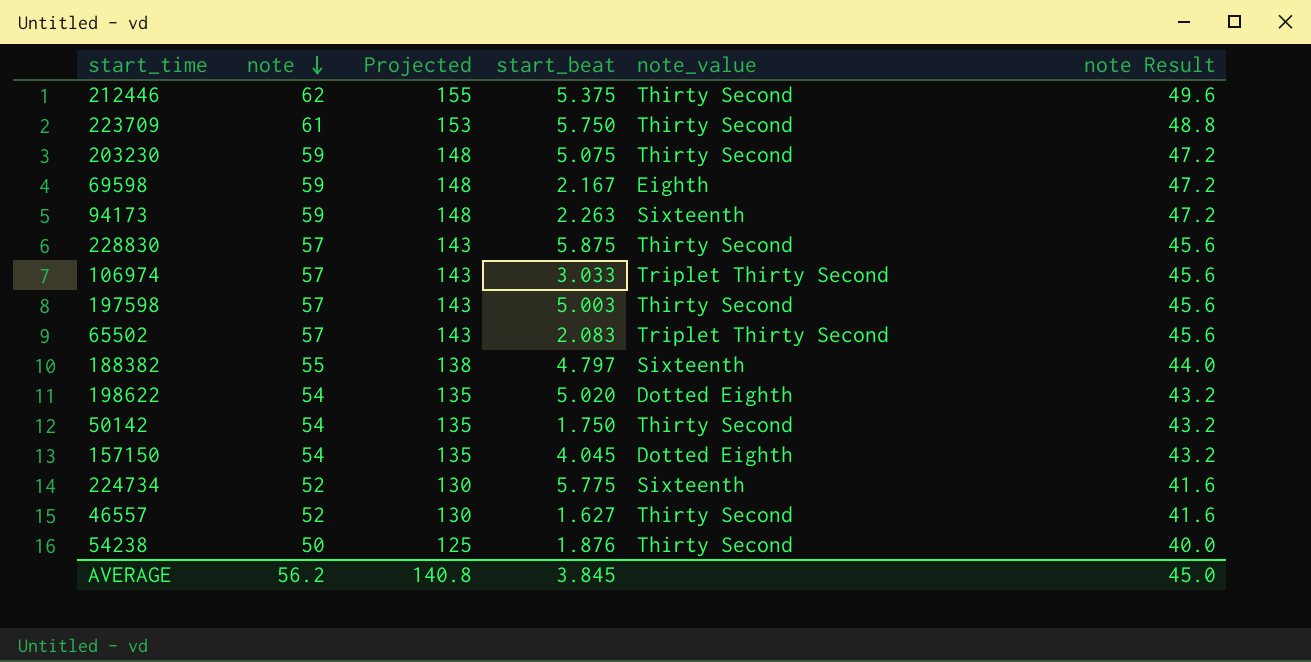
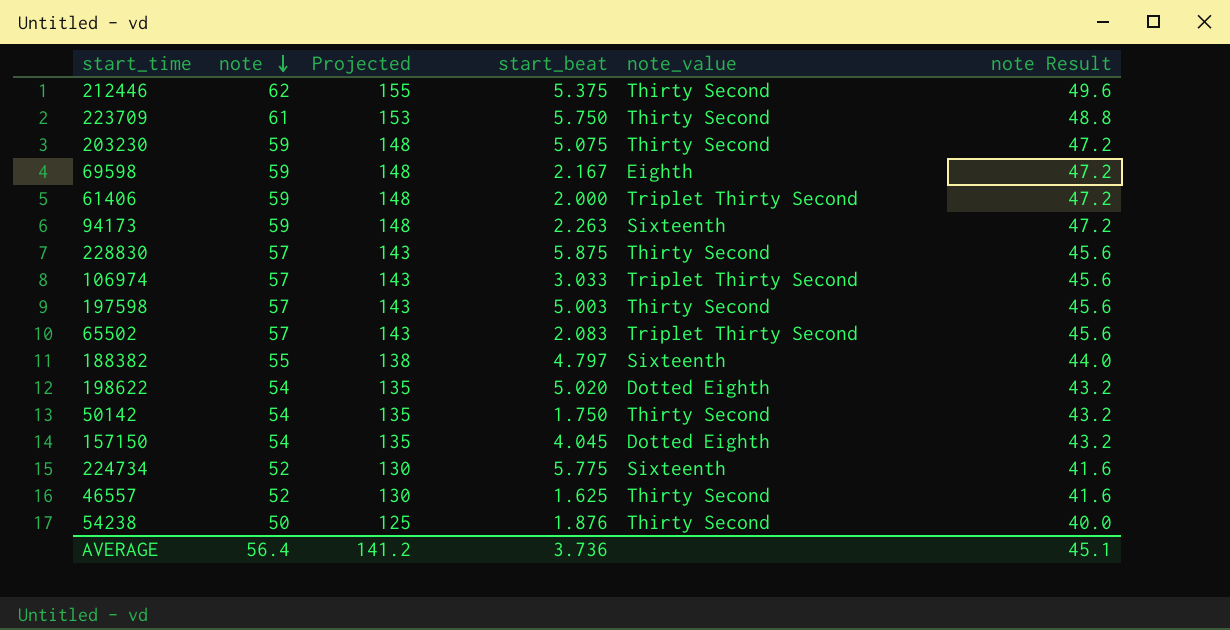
row 61406: none -> 59 | 148 | 2.000 | Triplet Thirty Second | 47.2
46557 | start_beat: 1.627 -> 1.625
AVERAGE | note: 56.2 -> 56.4
AVERAGE | Projected: 140.8 -> 141.2
AVERAGE | start_beat: 3.845 -> 3.736
AVERAGE | note Result: 45.0 -> 45.1

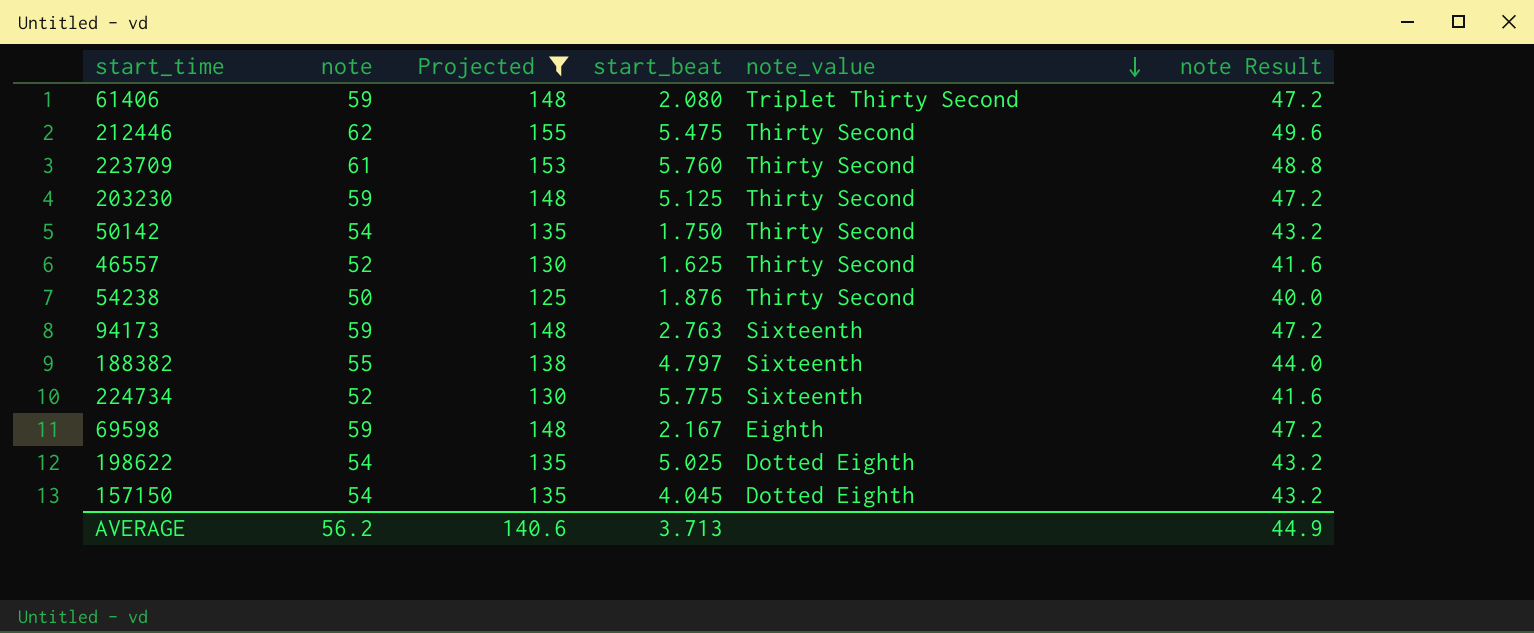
filter: none -> Projected != 143
row order: note descending -> note_value descending
61406 | start_beat: 2.000 -> 2.080
212446 | start_beat: 5.375 -> 5.475
223709 | start_beat: 5.750 -> 5.760
203230 | start_beat: 5.075 -> 5.125
94173 | start_beat: 2.263 -> 2.763
198622 | start_beat: 5.020 -> 5.025
AVERAGE | note: 56.4 -> 56.2
AVERAGE | Projected: 141.2 -> 140.6
AVERAGE | start_beat: 3.736 -> 3.713
AVERAGE | note Result: 45.1 -> 44.9

